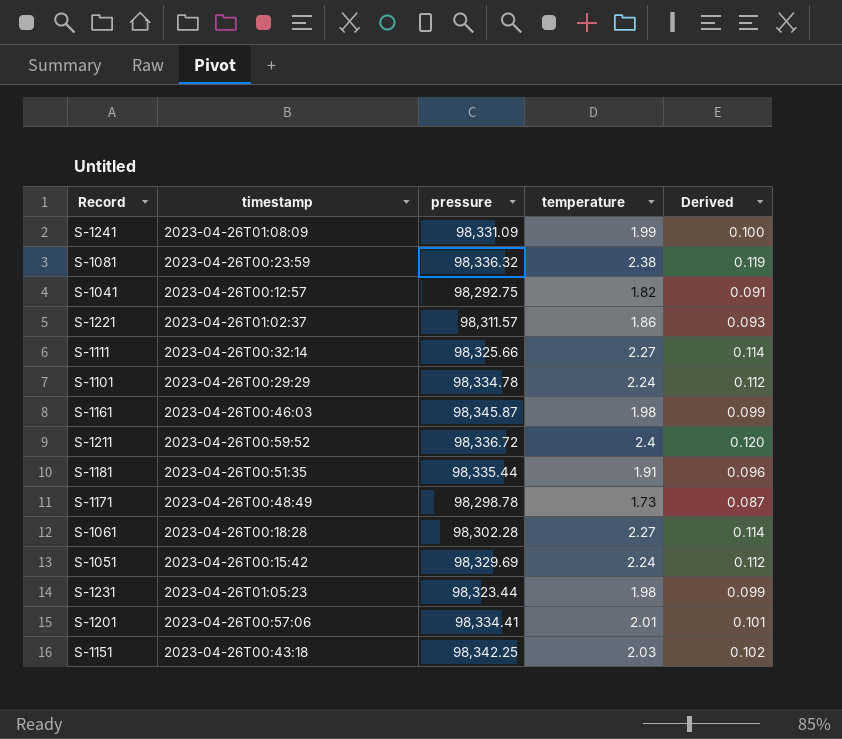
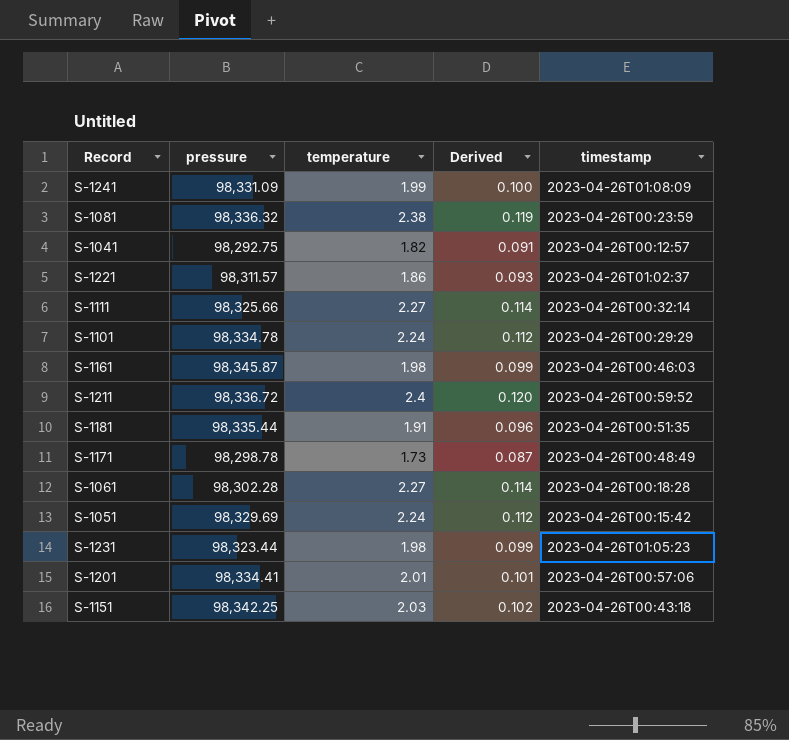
column timestamp | position: 2 -> 5

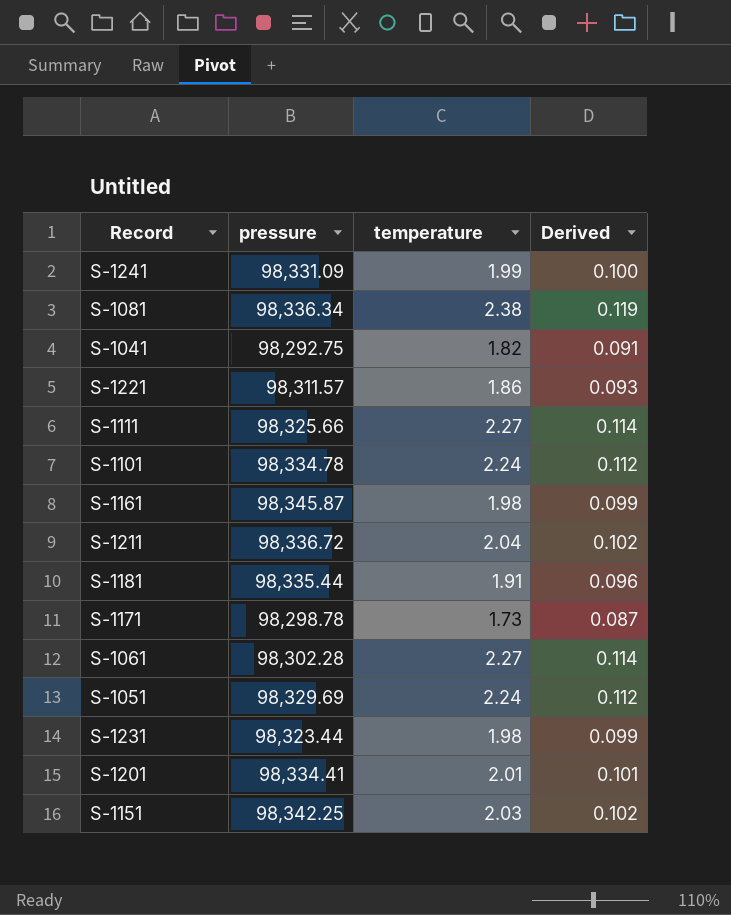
column timestamp | position: 5 -> none
S-1081 | pressure: 98,336.32 -> 98,336.34
S-1211 | temperature: 2.4 -> 2.04
S-1211 | Derived: 0.120 -> 0.102

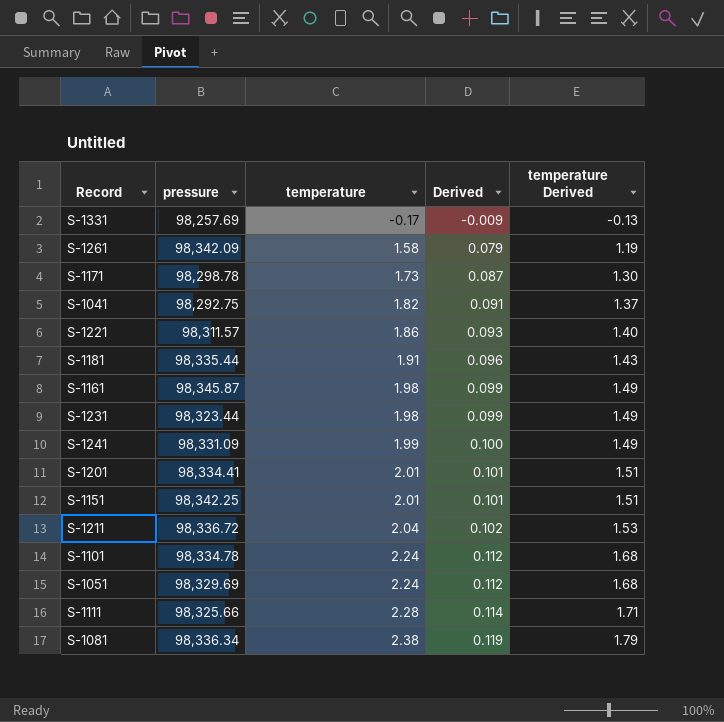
row order: none -> temperature ascending
column temperature Derived | formula: none -> [temperature] * 0.75
row S-1061: 98,302.28 | 2.27 | 0.114 -> none
row S-1331: none -> 98,257.69 | -0.17 | -0.009 | -0.13
row S-1261: none -> 98,342.09 | 1.58 | 0.079 | 1.19
S-1151 | temperature: 2.03 -> 2.01
S-1151 | Derived: 0.102 -> 0.101
S-1111 | temperature: 2.27 -> 2.28

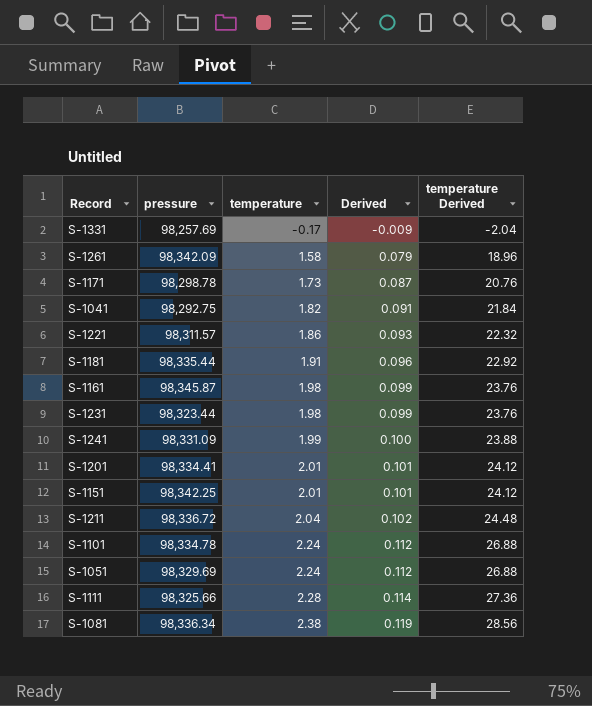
column temperature Derived | formula: [temperature] * 0.75 -> [temperature] * 12

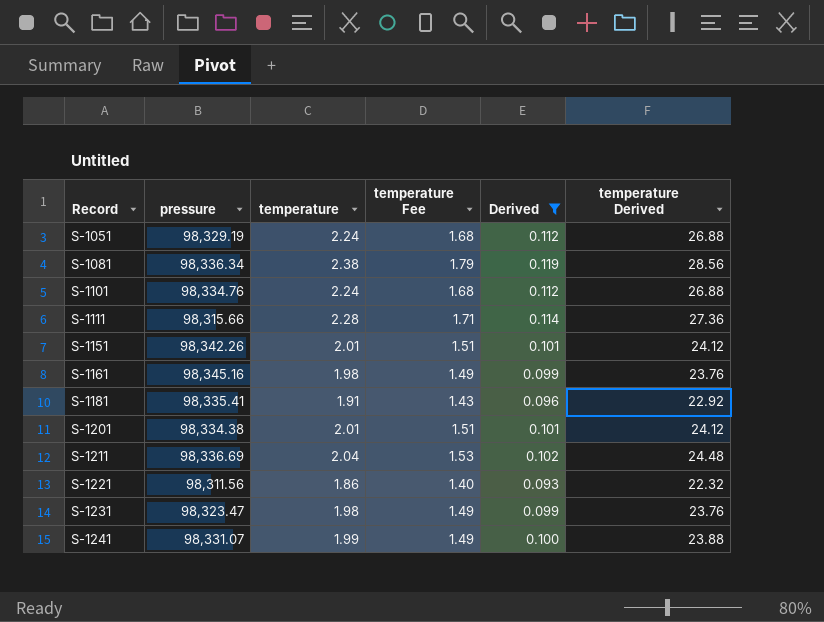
filter: none -> Derived >= 0.093
row order: temperature ascending -> Record ascending
column temperature Fee | formula: none -> [temperature] * 0.75
S-1051 | pressure: 98,329.69 -> 98,329.19
S-1101 | pressure: 98,334.78 -> 98,334.76
S-1111 | pressure: 98,325.66 -> 98,315.66
S-1151 | pressure: 98,342.25 -> 98,342.26
S-1161 | pressure: 98,345.87 -> 98,345.16
S-1181 | pressure: 98,335.44 -> 98,335.41
S-1201 | pressure: 98,334.41 -> 98,334.38
S-1211 | pressure: 98,336.72 -> 98,336.69
S-1221 | pressure: 98,311.57 -> 98,311.56
S-1231 | pressure: 98,323.44 -> 98,323.47
S-1241 | pressure: 98,331.09 -> 98,331.07

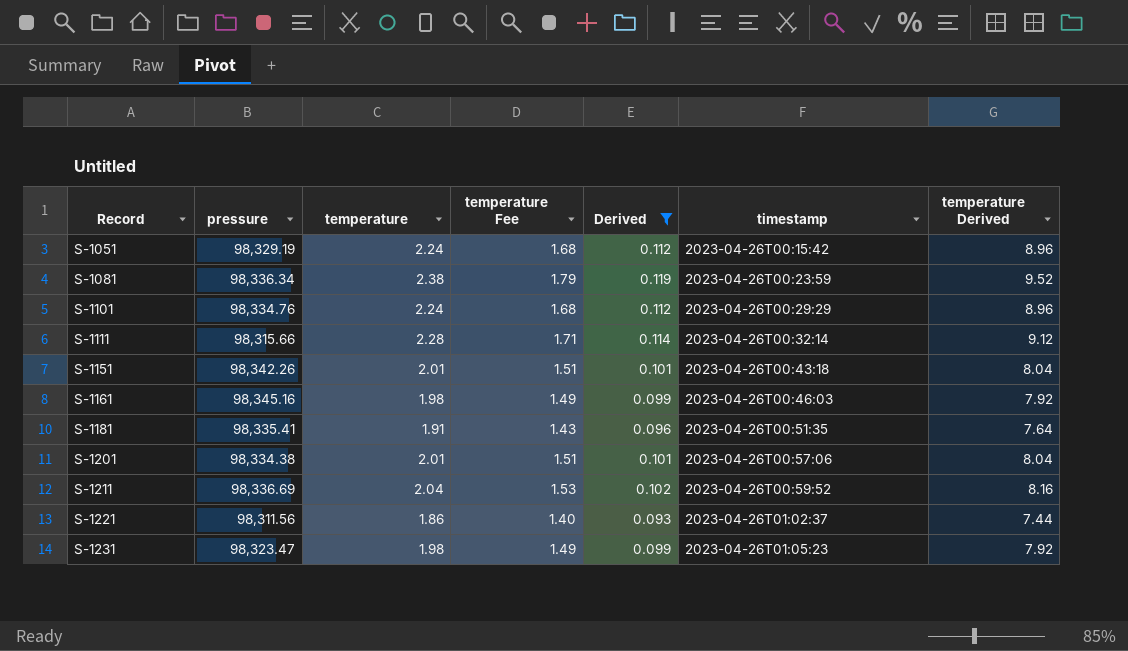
column timestamp | position: none -> 6
column temperature Derived | formula: [temperature] * 12 -> [temperature] * 4
row S-1241: 98,331.07 | 1.99 | 1.49 | 0.100 | 23.88 -> none

